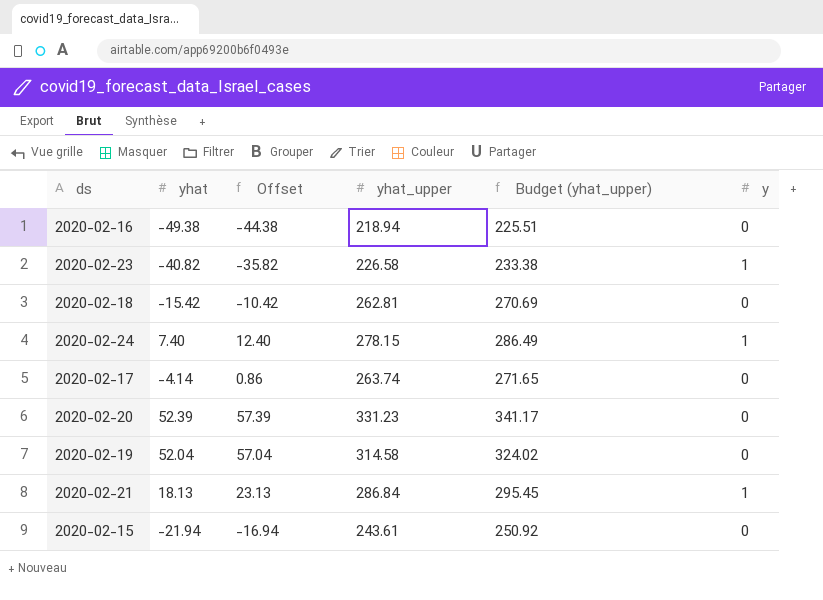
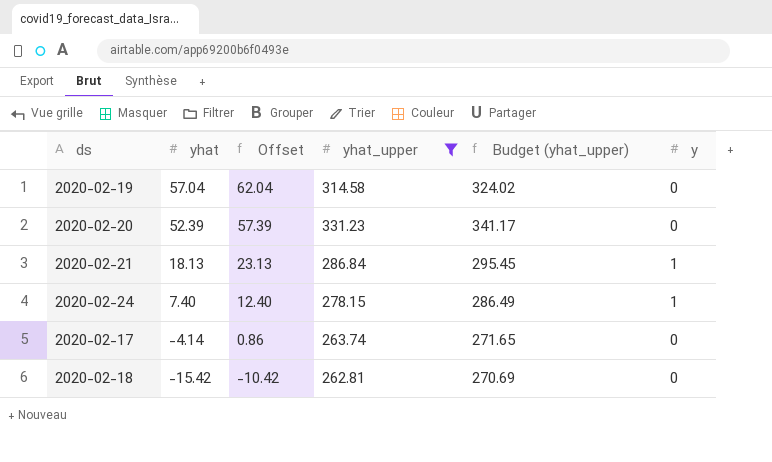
filter: none -> yhat_upper >= 262.81
row order: none -> yhat descending
2020-02-19 | yhat: 52.04 -> 57.04
2020-02-19 | Offset: 57.04 -> 62.04

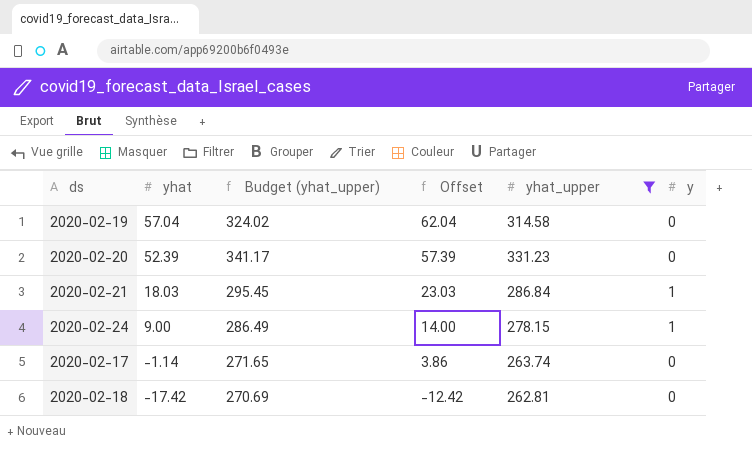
column Budget (yhat_upper) | position: 5 -> 3
2020-02-21 | yhat: 18.13 -> 18.03
2020-02-21 | Offset: 23.13 -> 23.03
2020-02-24 | yhat: 7.40 -> 9.00
2020-02-24 | Offset: 12.40 -> 14.00
2020-02-17 | yhat: -4.14 -> -1.14
2020-02-17 | Offset: 0.86 -> 3.86
2020-02-18 | yhat: -15.42 -> -17.42
2020-02-18 | Offset: -10.42 -> -12.42

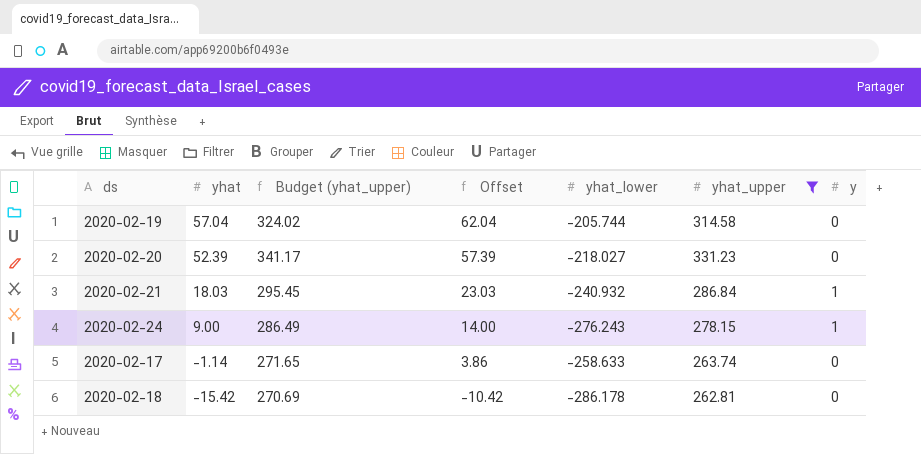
column yhat_lower | position: none -> 5
2020-02-18 | yhat: -17.42 -> -15.42
2020-02-18 | Offset: -12.42 -> -10.42

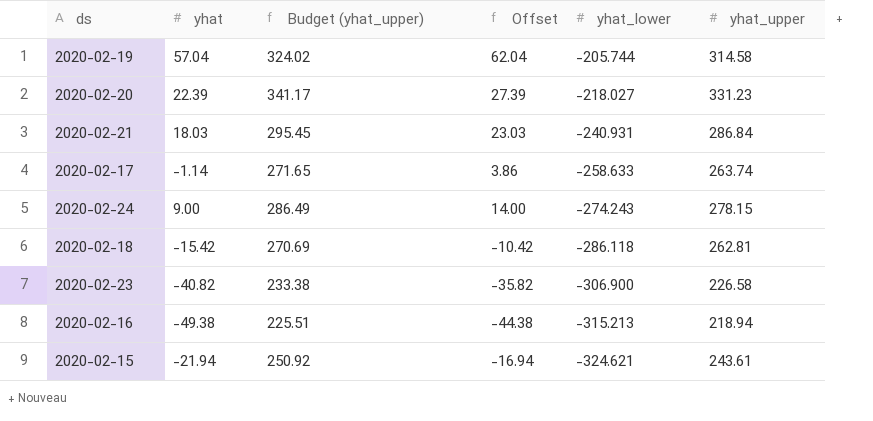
filter: yhat_upper >= 262.81 -> none
row order: yhat descending -> yhat_lower descending
column y | position: 7 -> none
2020-02-20 | yhat: 52.39 -> 22.39
2020-02-20 | Offset: 57.39 -> 27.39
2020-02-21 | yhat_lower: -240.932 -> -240.931
2020-02-24 | yhat_lower: -276.243 -> -274.243
2020-02-18 | yhat_lower: -286.178 -> -286.118

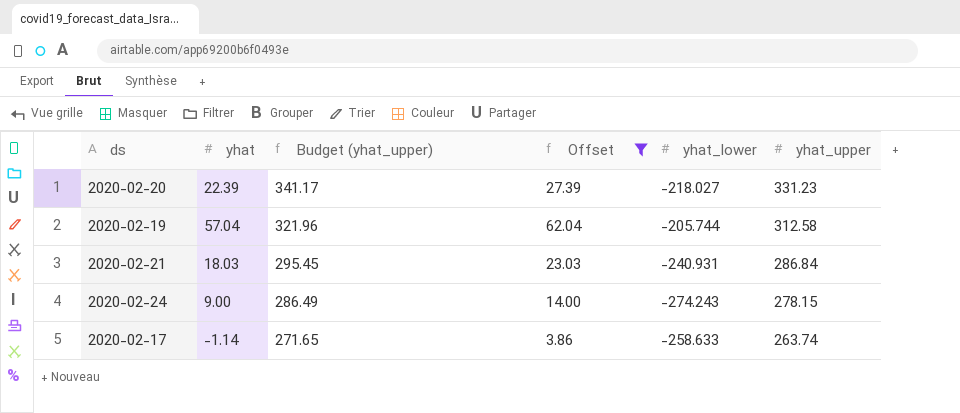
filter: none -> Offset >= 3.86
row order: yhat_lower descending -> Budget (yhat_upper) descending
2020-02-19 | Budget (yhat_upper): 324.02 -> 321.96
2020-02-19 | yhat_upper: 314.58 -> 312.58

